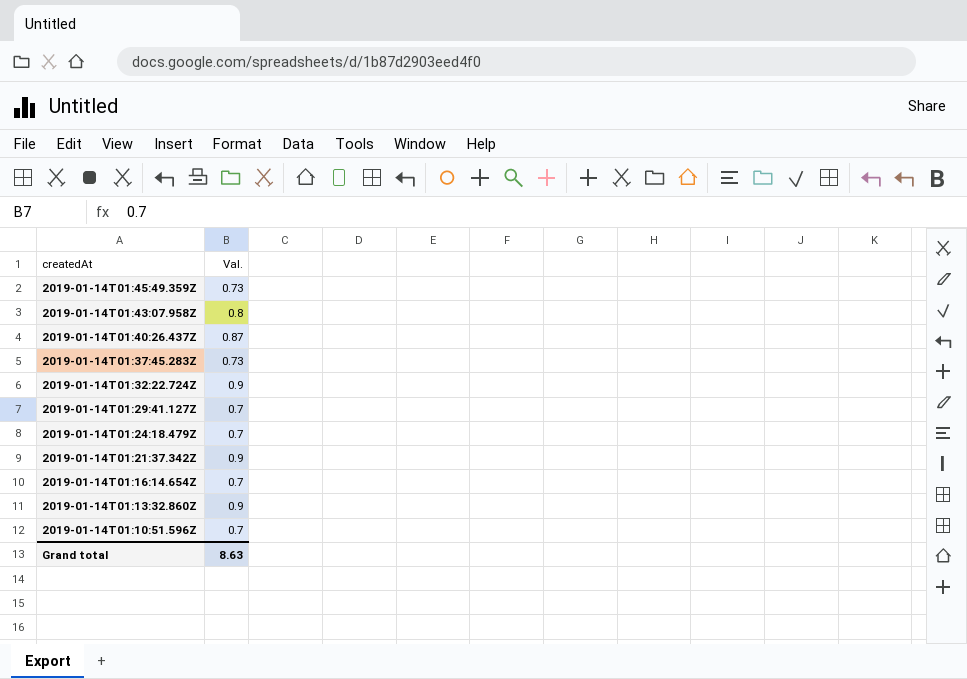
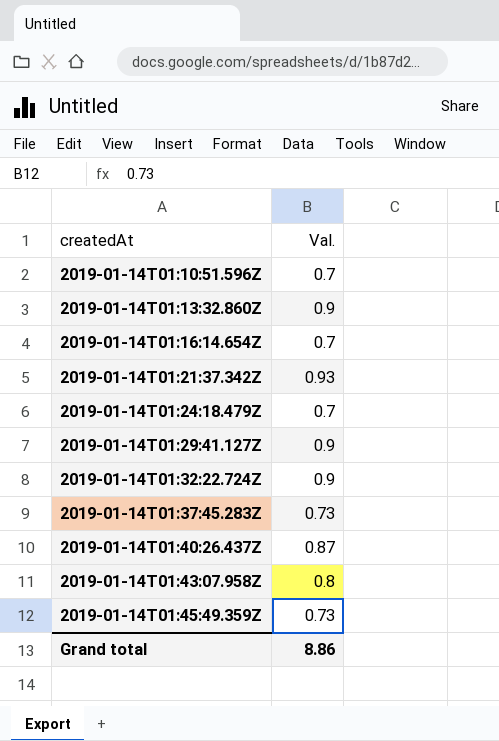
row order: createdAt descending -> createdAt ascending
2019-01-14T01:21:37.342Z | Val.: 0.9 -> 0.93
2019-01-14T01:29:41.127Z | Val.: 0.7 -> 0.9
Grand total | Val.: 8.63 -> 8.86

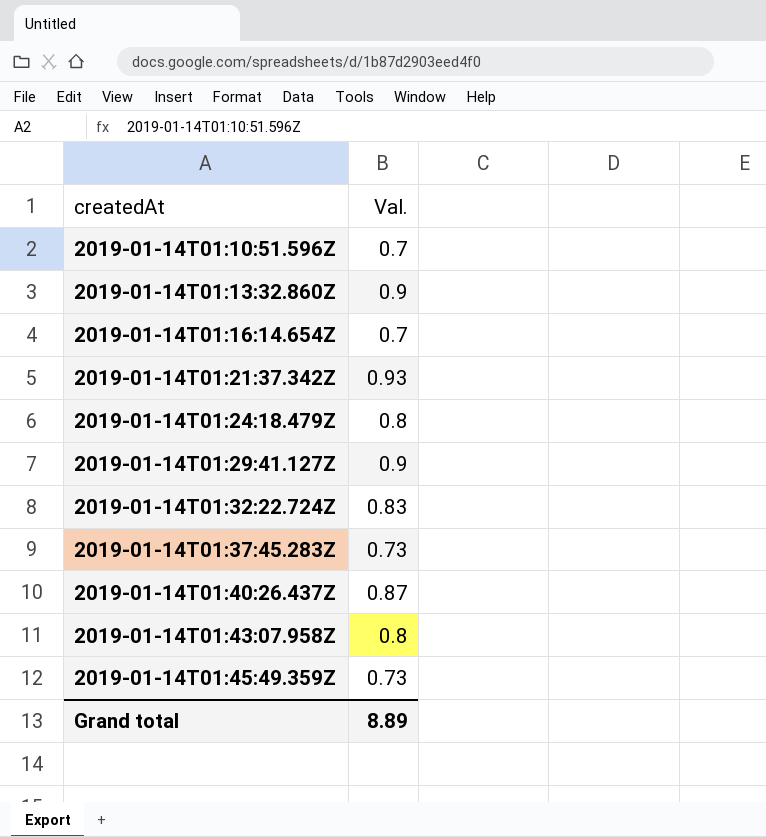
2019-01-14T01:24:18.479Z | Val.: 0.7 -> 0.8
2019-01-14T01:32:22.724Z | Val.: 0.9 -> 0.83
Grand total | Val.: 8.86 -> 8.89

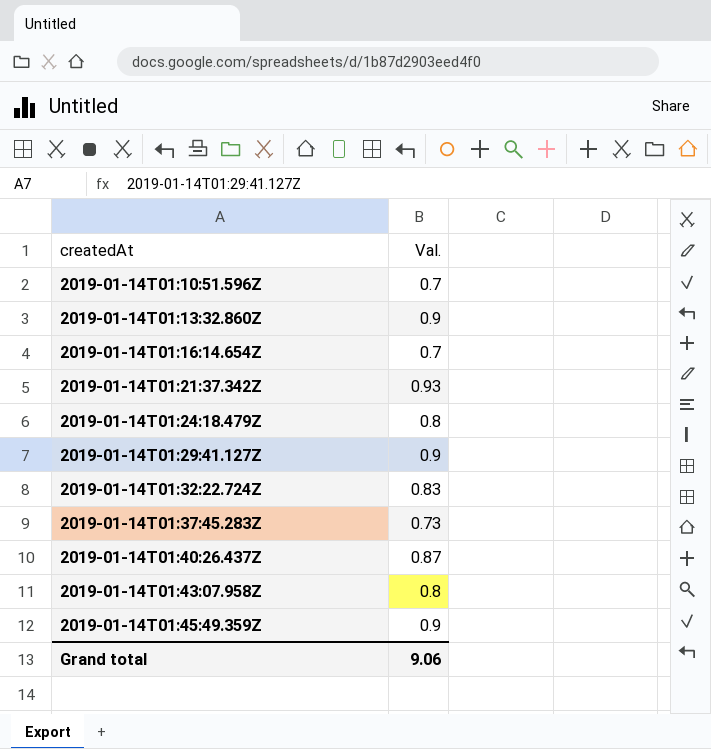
2019-01-14T01:45:49.359Z | Val.: 0.73 -> 0.9
Grand total | Val.: 8.89 -> 9.06

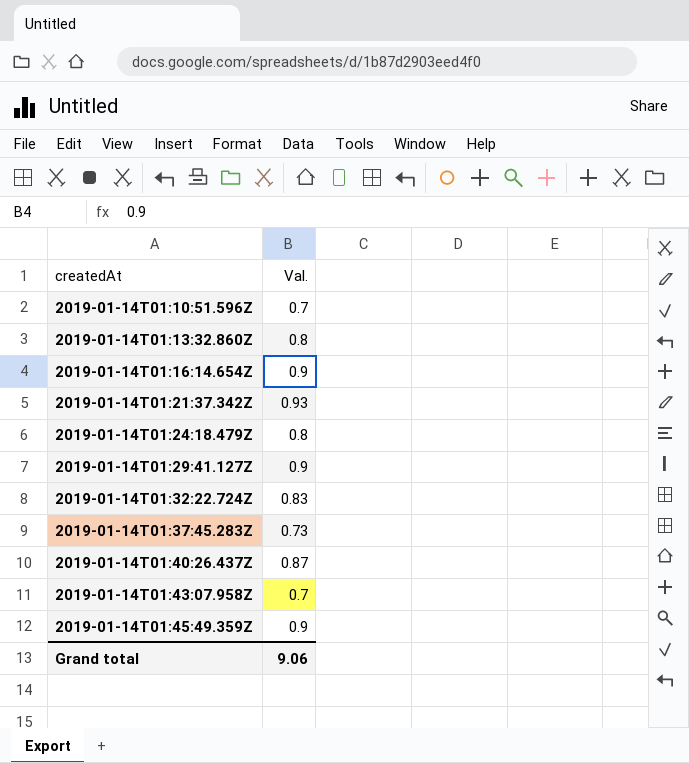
2019-01-14T01:13:32.860Z | Val.: 0.9 -> 0.8
2019-01-14T01:16:14.654Z | Val.: 0.7 -> 0.9
2019-01-14T01:43:07.958Z | Val.: 0.8 -> 0.7

